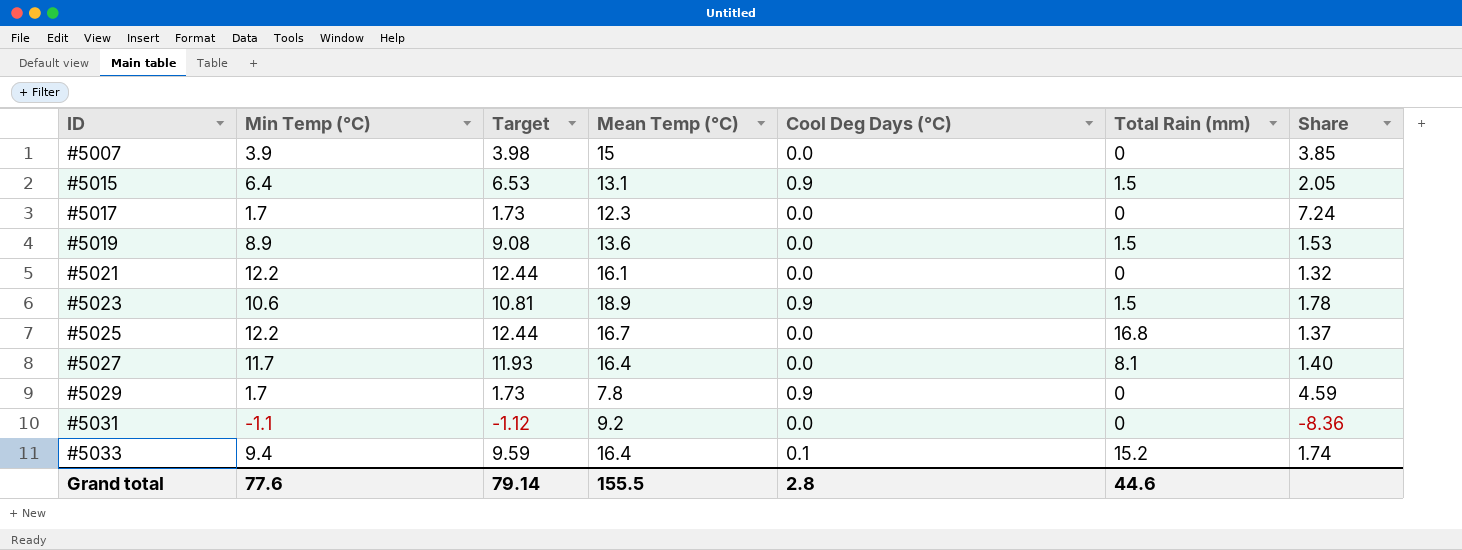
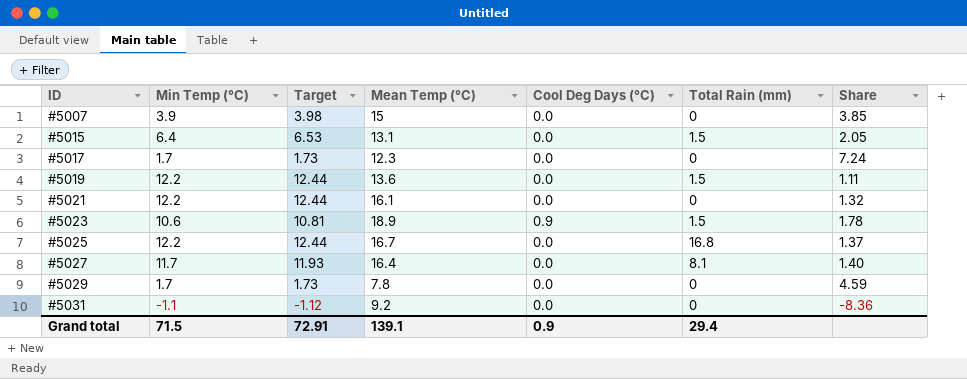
row #5033: 9.4 | 9.59 | 16.4 | 0.1 | 15.2 | 1.74 -> none
#5015 | Cool Deg Days (°C): 0.9 -> 0.0
#5019 | Min Temp (°C): 8.9 -> 12.2
#5019 | Target: 9.08 -> 12.44
#5019 | Share: 1.53 -> 1.11
#5029 | Cool Deg Days (°C): 0.9 -> 0.0
Grand total | Min Temp (°C): 77.6 -> 71.5
Grand total | Target: 79.14 -> 72.91
Grand total | Mean Temp (°C): 155.5 -> 139.1
Grand total | Cool Deg Days (°C): 2.8 -> 0.9
Grand total | Total Rain (mm): 44.6 -> 29.4

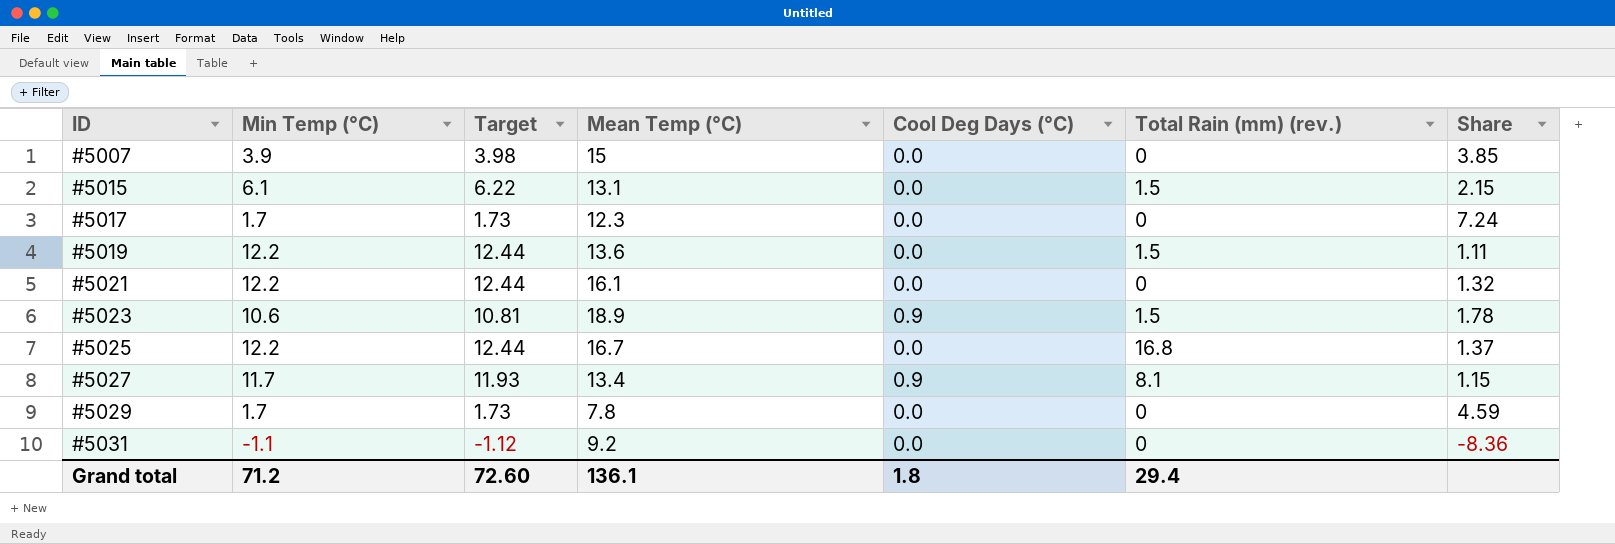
column name: Total Rain (mm) -> Total Rain (mm) (rev.)
#5015 | Min Temp (°C): 6.4 -> 6.1
#5015 | Target: 6.53 -> 6.22
#5015 | Share: 2.05 -> 2.15
#5027 | Mean Temp (°C): 16.4 -> 13.4
#5027 | Cool Deg Days (°C): 0.0 -> 0.9
#5027 | Share: 1.40 -> 1.15
Grand total | Min Temp (°C): 71.5 -> 71.2
Grand total | Target: 72.91 -> 72.60
Grand total | Mean Temp (°C): 139.1 -> 136.1
Grand total | Cool Deg Days (°C): 0.9 -> 1.8

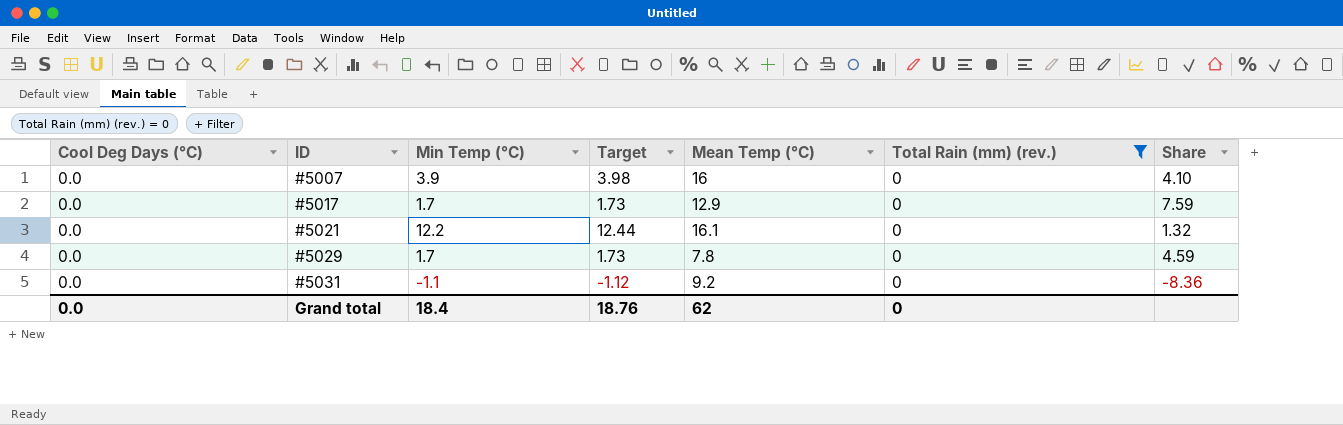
filter: none -> Total Rain (mm) (rev.) = 0
column Cool Deg Days (°C) | position: 5 -> 1
#5007 | Mean Temp (°C): 15 -> 16
#5007 | Share: 3.85 -> 4.10
#5017 | Mean Temp (°C): 12.3 -> 12.9
#5017 | Share: 7.24 -> 7.59
Grand total | Cool Deg Days (°C): 1.8 -> 0.0
Grand total | Min Temp (°C): 71.2 -> 18.4
Grand total | Target: 72.60 -> 18.76
Grand total | Mean Temp (°C): 136.1 -> 62
Grand total | Total Rain (mm) (rev.): 29.4 -> 0

